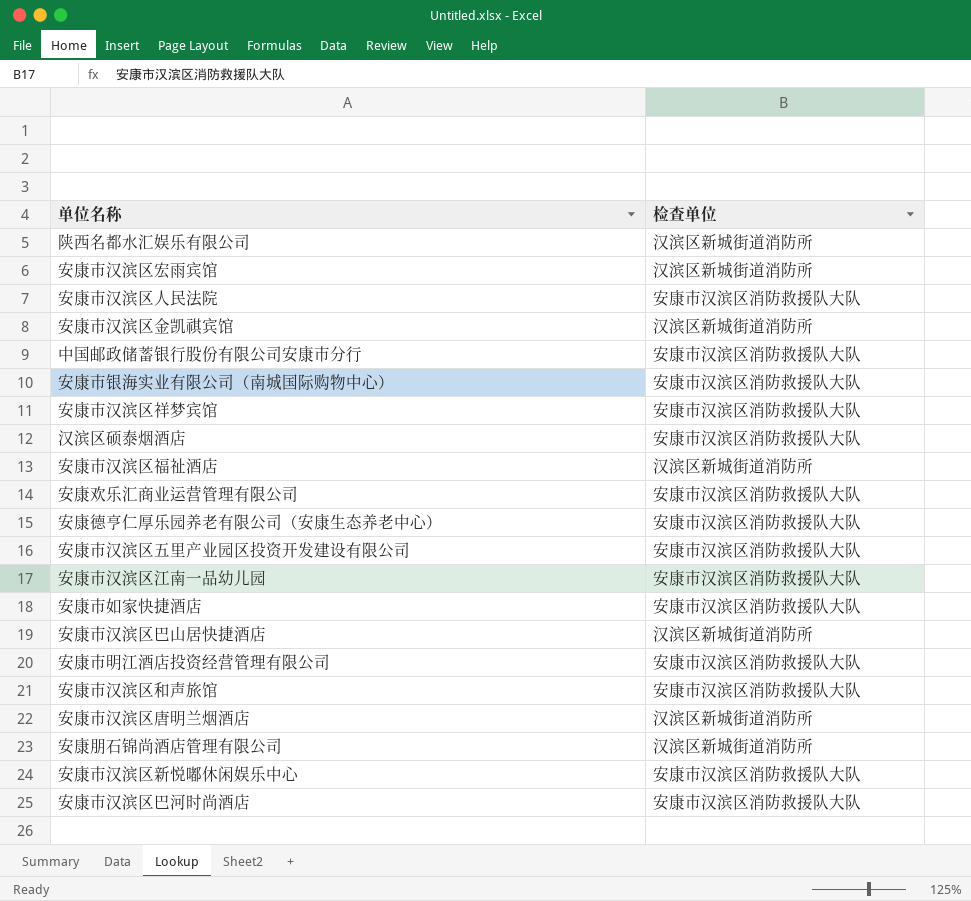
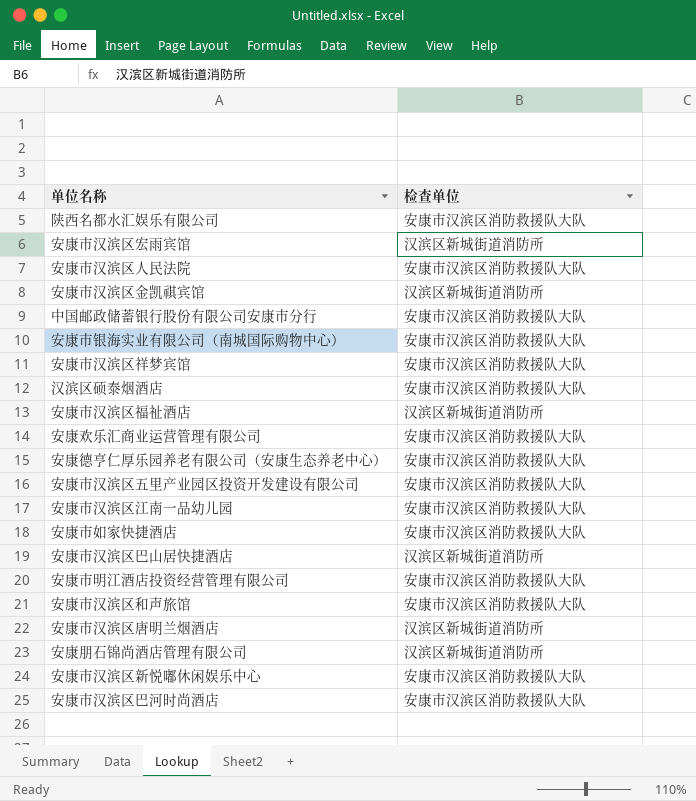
陕西名都水汇娱乐有限公司 | 检查单位: 汉滨区新城街道消防所 -> 安康市汉滨区消防救援队大队

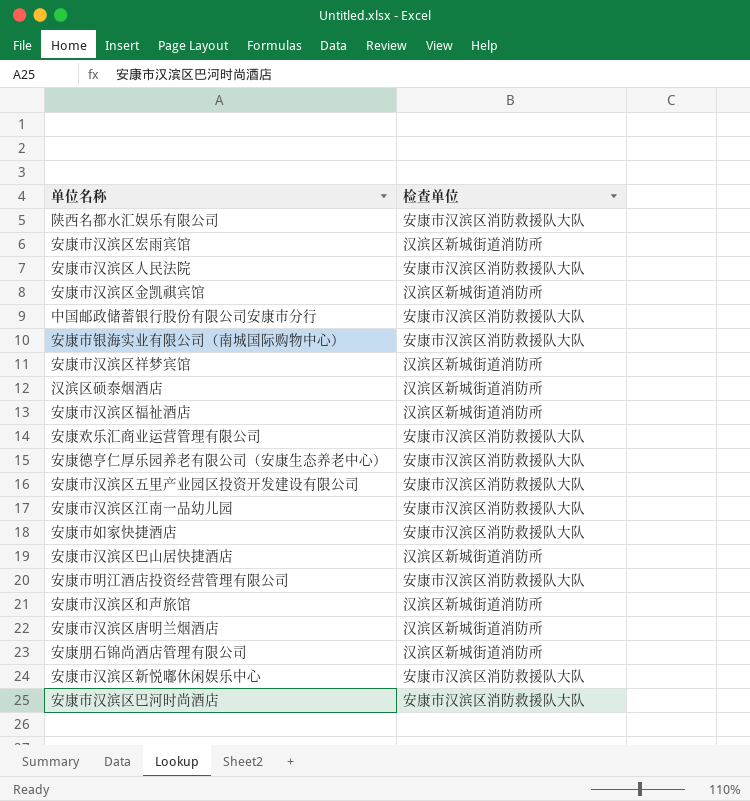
安康市汉滨区祥梦宾馆 | 检查单位: 安康市汉滨区消防救援队大队 -> 汉滨区新城街道消防所
汉滨区硕泰烟酒店 | 检查单位: 安康市汉滨区消防救援队大队 -> 汉滨区新城街道消防所
安康市汉滨区和声旅馆 | 检查单位: 安康市汉滨区消防救援队大队 -> 汉滨区新城街道消防所

